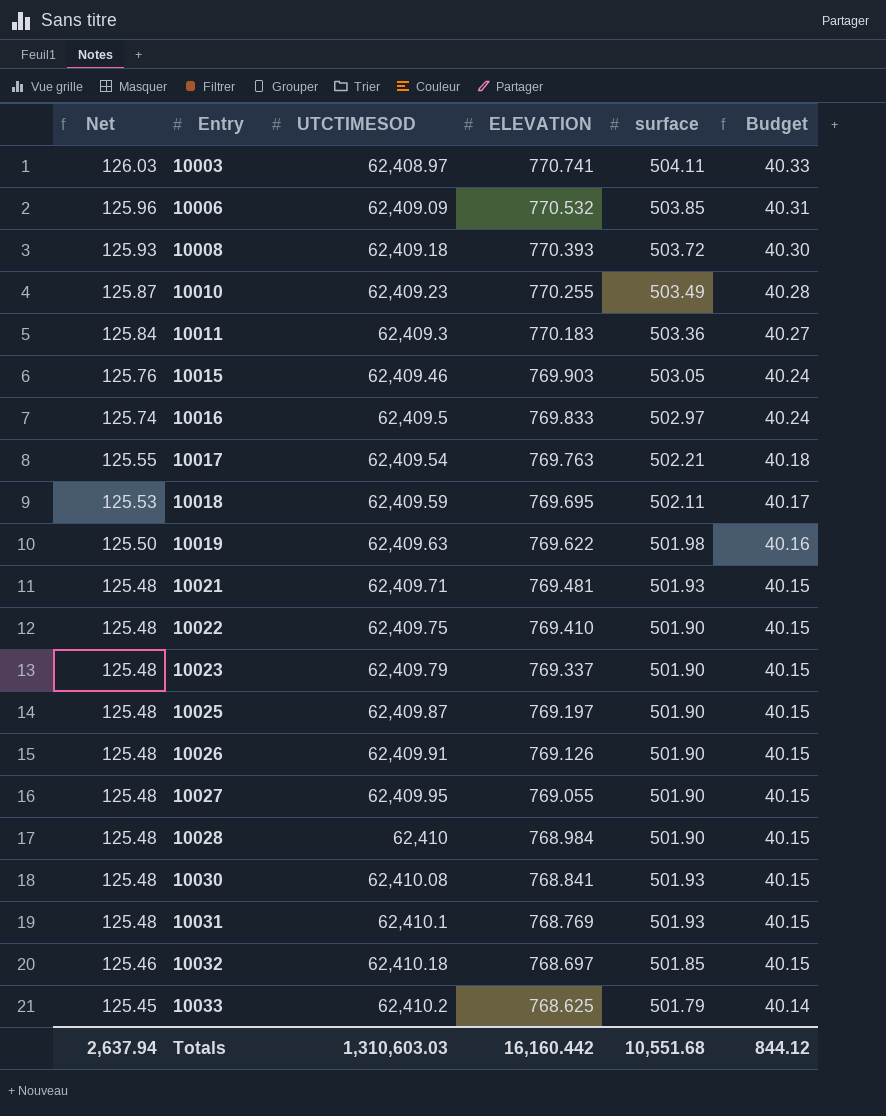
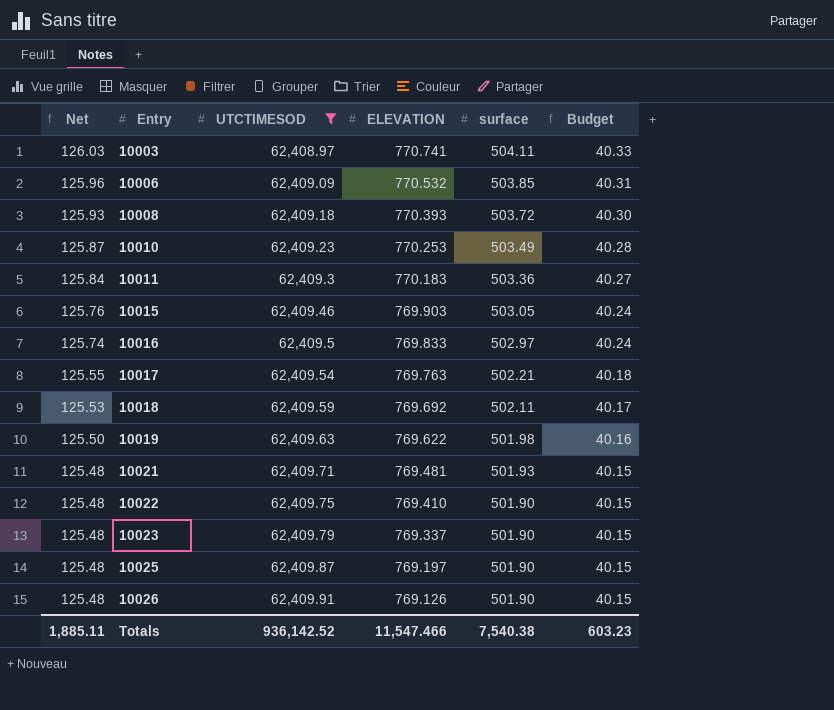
filter: none -> UTCTIMESOD <= 62,409.91
10010 | ELEVATION: 770.255 -> 770.253
10018 | ELEVATION: 769.695 -> 769.692
Totals | Net: 2,637.94 -> 1,885.11
Totals | UTCTIMESOD: 1,310,603.03 -> 936,142.52
Totals | ELEVATION: 16,160.442 -> 11,547.466
Totals | surface: 10,551.68 -> 7,540.38
Totals | Budget: 844.12 -> 603.23

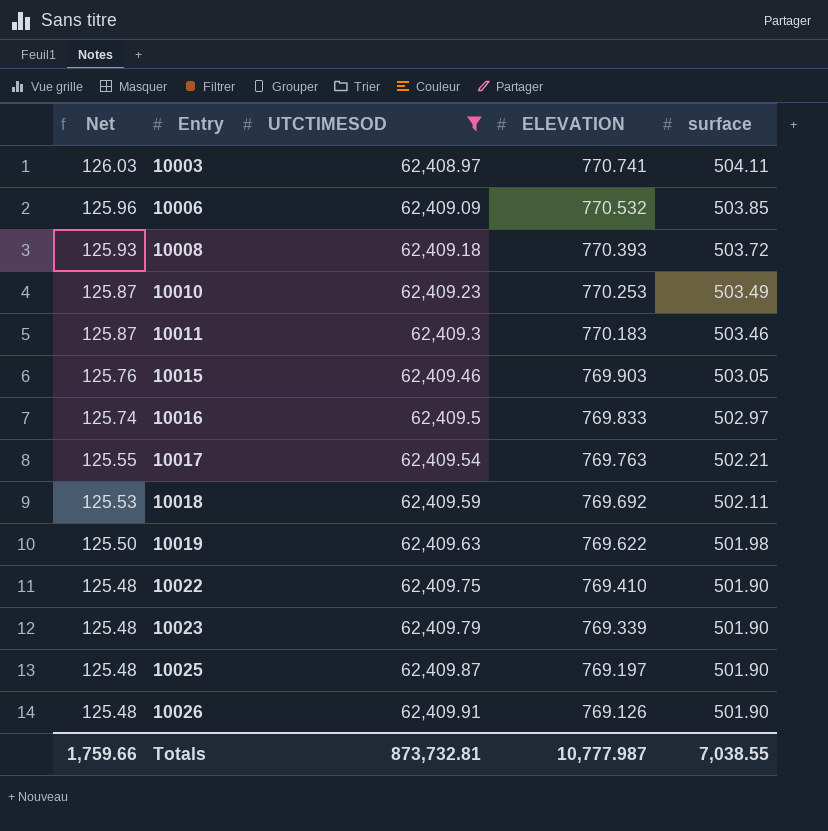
column Budget | formula: [surface] * 0.08 -> none
row 10021: 125.48 | 62,409.71 | 769.481 | 501.93 | 40.15 -> none
10011 | Net: 125.84 -> 125.87
10011 | surface: 503.36 -> 503.46
10023 | ELEVATION: 769.337 -> 769.339
Totals | Net: 1,885.11 -> 1,759.66
Totals | UTCTIMESOD: 936,142.52 -> 873,732.81
Totals | ELEVATION: 11,547.466 -> 10,777.987
Totals | surface: 7,540.38 -> 7,038.55

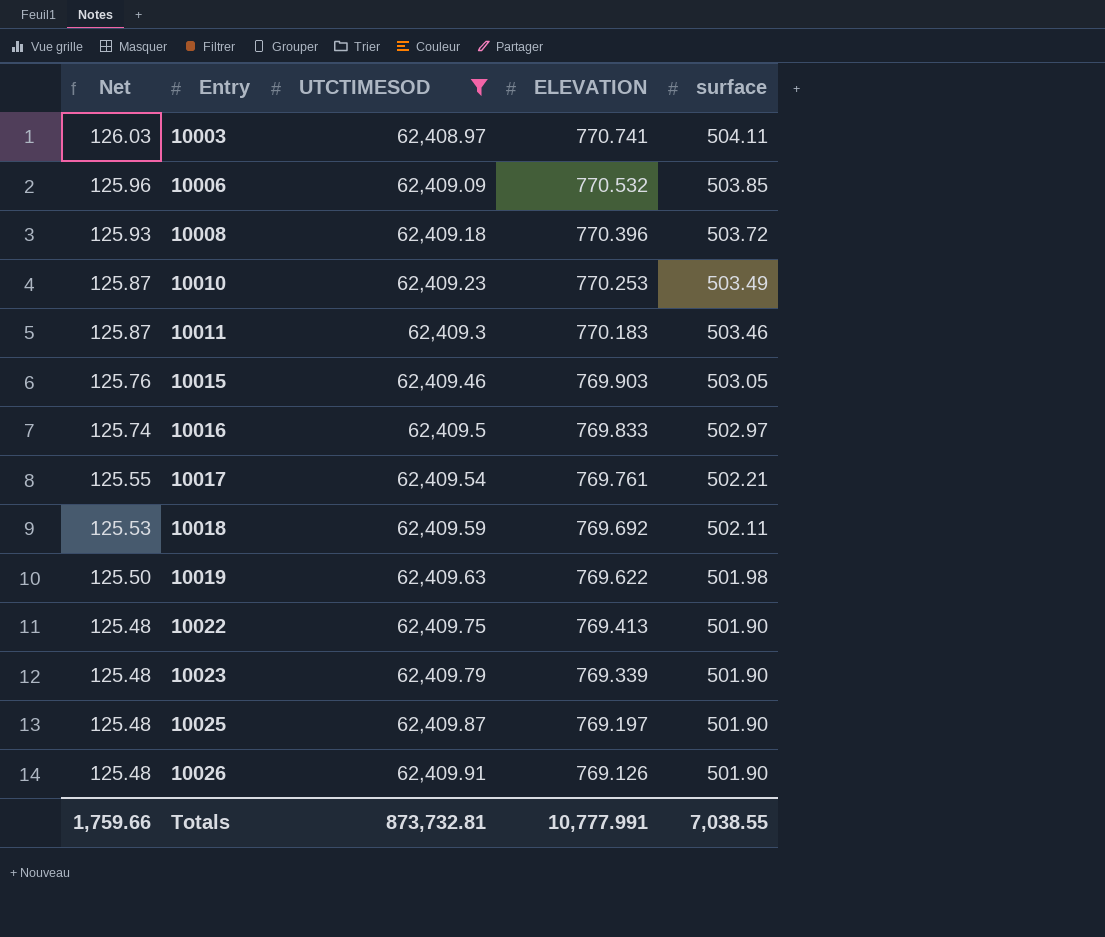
10008 | ELEVATION: 770.393 -> 770.396
10017 | ELEVATION: 769.763 -> 769.761
10022 | ELEVATION: 769.410 -> 769.413
Totals | ELEVATION: 10,777.987 -> 10,777.991

